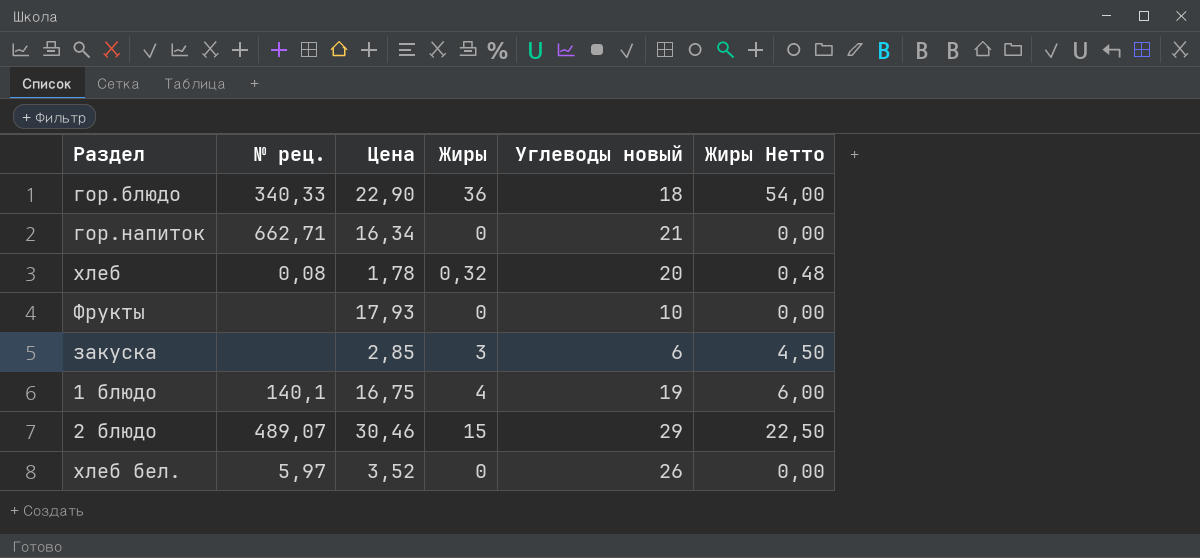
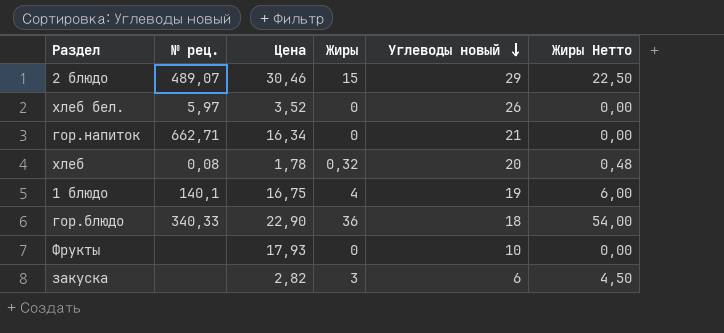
row order: none -> Углеводы новый descending
закуска | Цена: 2,85 -> 2,82

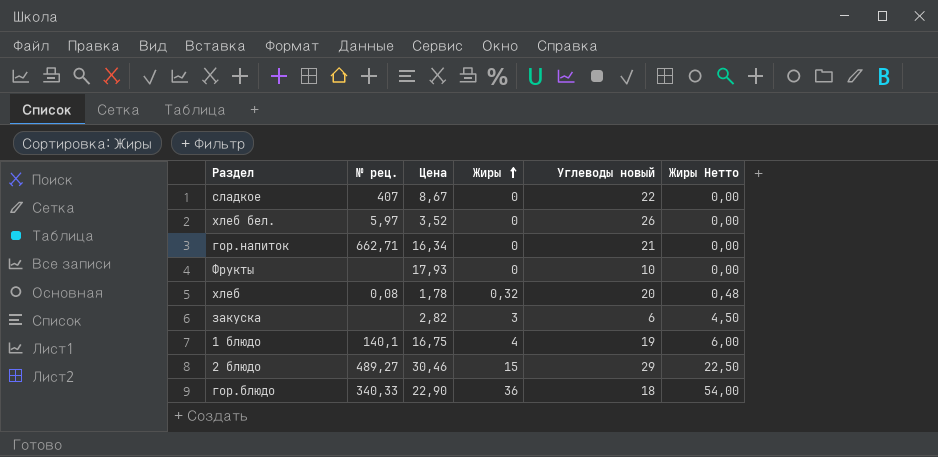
row order: Углеводы новый descending -> Жиры ascending
row сладкое: none -> 407 | 8,67 | 0 | 22 | 0,00
2 блюдо | № рец.: 489,07 -> 489,27

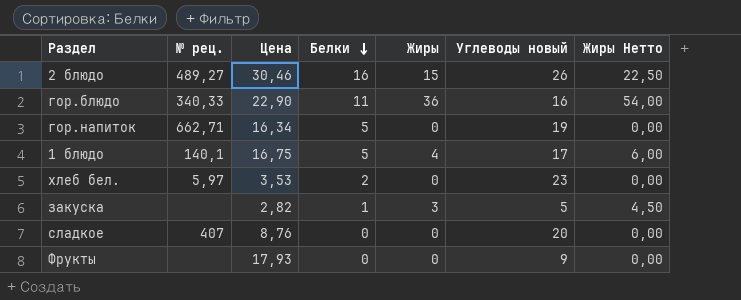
row order: Жиры ascending -> Белки descending
column Белки | position: none -> 4
row хлеб: 0,08 | 1,78 | 0,32 | 20 | 0,48 -> none
2 блюдо | Углеводы новый: 29 -> 26
гор.блюдо | Углеводы новый: 18 -> 16
гор.напиток | Углеводы новый: 21 -> 19
1 блюдо | Углеводы новый: 19 -> 17
хлеб бел. | Цена: 3,52 -> 3,53
хлеб бел. | Углеводы новый: 26 -> 23
закуска | Углеводы новый: 6 -> 5
сладкое | Цена: 8,67 -> 8,76
сладкое | Углеводы новый: 22 -> 20
Фрукты | Углеводы новый: 10 -> 9

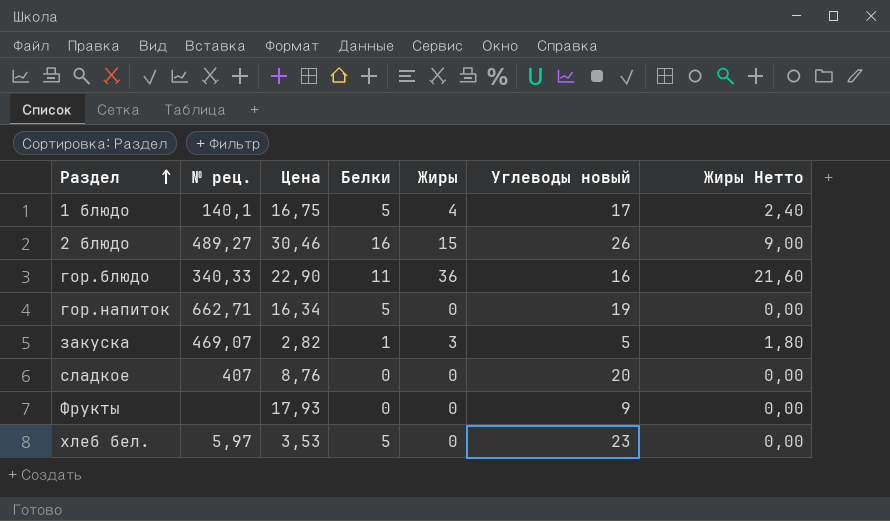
row order: Белки descending -> Раздел ascending
column Жиры Нетто | formula: [Жиры] * 1,5 -> [Жиры] * 0,6
закуска | № рец.: none -> 469,07
хлеб бел. | Белки: 2 -> 5

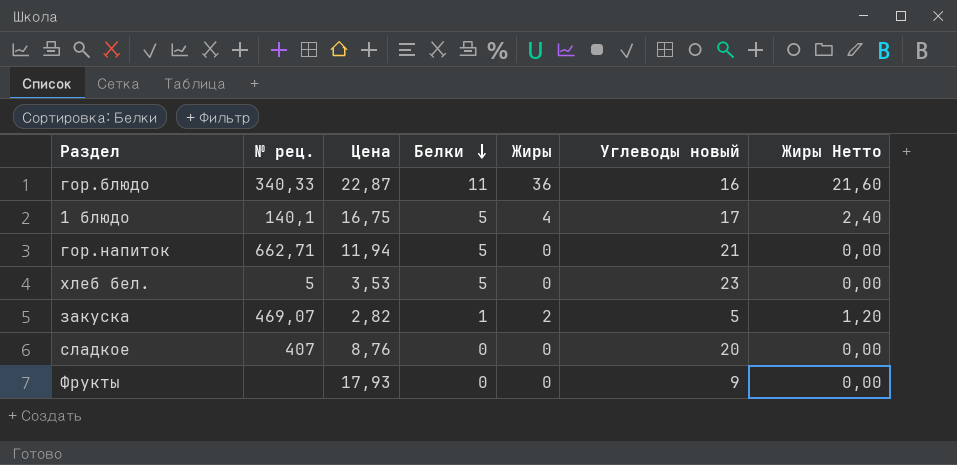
row order: Раздел ascending -> Белки descending
row 2 блюдо: 489,27 | 30,46 | 16 | 15 | 26 | 9,00 -> none
гор.блюдо | Цена: 22,90 -> 22,87
гор.напиток | Цена: 16,34 -> 11,94
гор.напиток | Углеводы новый: 19 -> 21
хлеб бел. | № рец.: 5,97 -> 5
закуска | Жиры: 3 -> 2
закуска | Жиры Нетто: 1,80 -> 1,20

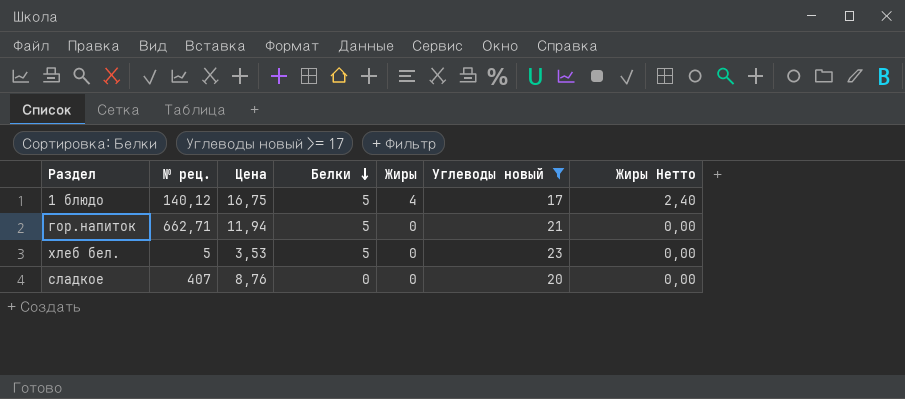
filter: none -> Углеводы новый >= 17
1 блюдо | № рец.: 140,1 -> 140,12

